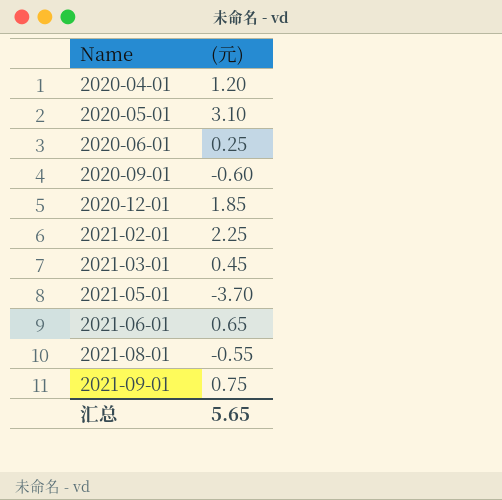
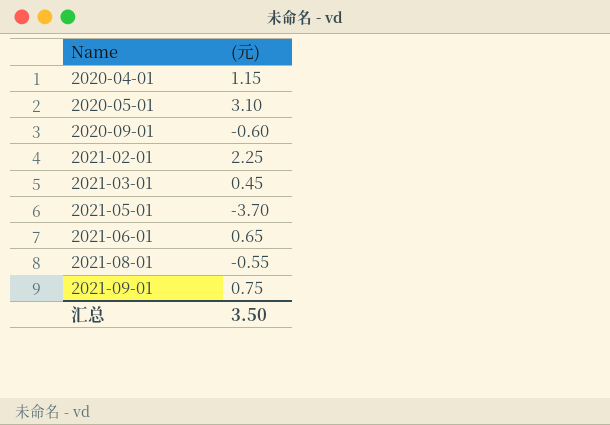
row 2020-06-01: 0.25 -> none
row 2020-12-01: 1.85 -> none
2020-04-01 | (元): 1.20 -> 1.15
汇总 | (元): 5.65 -> 3.50

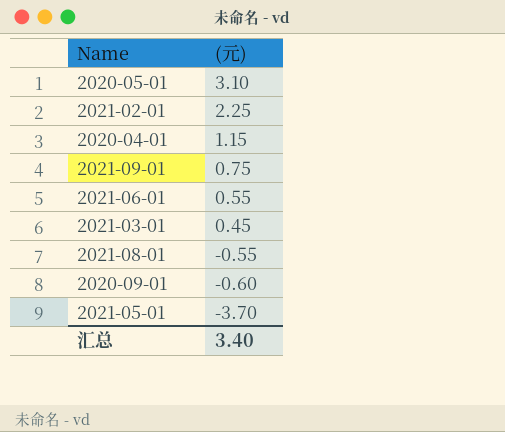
row order: Name ascending -> (元) descending
2021-06-01 | (元): 0.65 -> 0.55
汇总 | (元): 3.50 -> 3.40

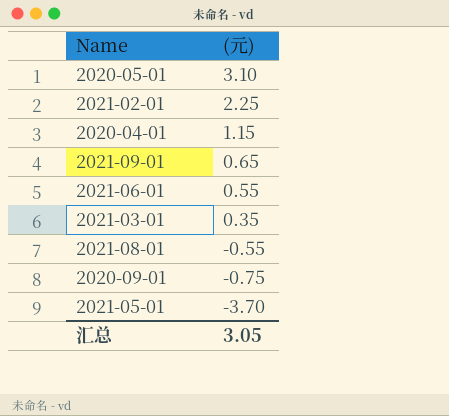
2021-09-01 | (元): 0.75 -> 0.65
2021-03-01 | (元): 0.45 -> 0.35
2020-09-01 | (元): -0.60 -> -0.75
汇总 | (元): 3.40 -> 3.05

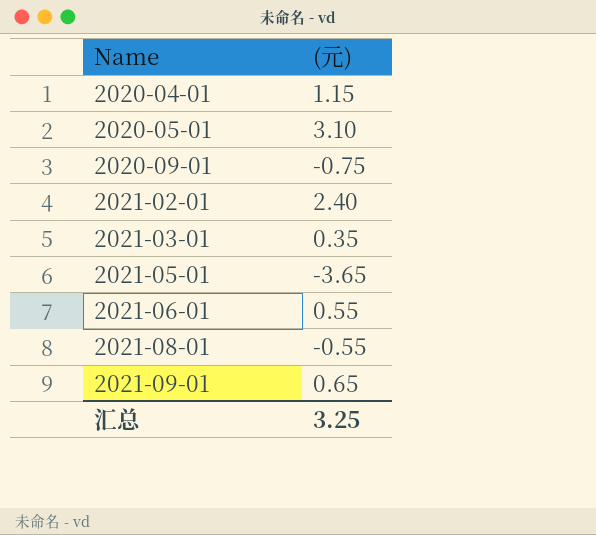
row order: (元) descending -> Name ascending
2021-02-01 | (元): 2.25 -> 2.40
2021-05-01 | (元): -3.70 -> -3.65
汇总 | (元): 3.05 -> 3.25

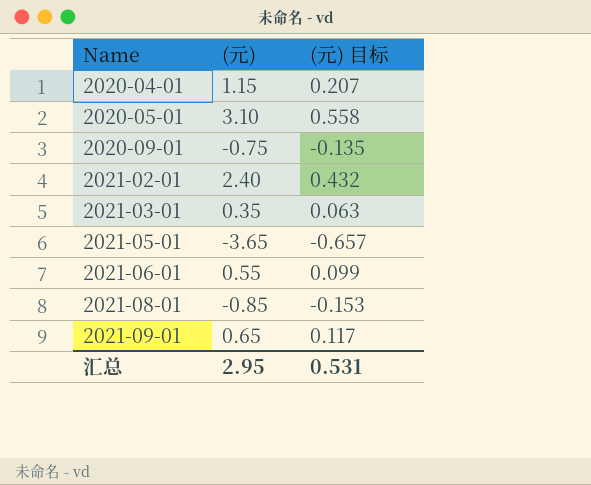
column (元) 目标 | formula: none -> [(元)] * 0.18
2021-08-01 | (元): -0.55 -> -0.85
汇总 | (元): 3.25 -> 2.95

